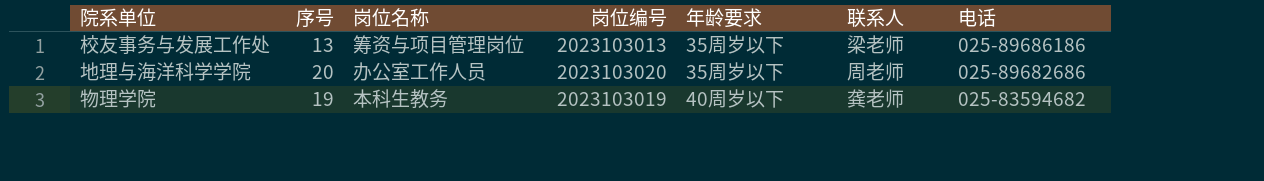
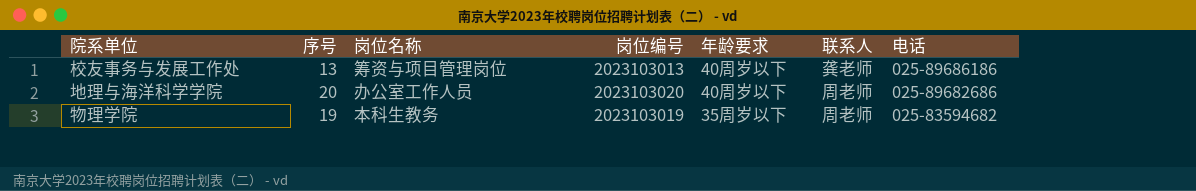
校友事务与发展工作处 | 年龄要求: 35周岁以下 -> 40周岁以下
校友事务与发展工作处 | 联系人: 梁老师 -> 龚老师
地理与海洋科学学院 | 年龄要求: 35周岁以下 -> 40周岁以下
物理学院 | 年龄要求: 40周岁以下 -> 35周岁以下
物理学院 | 联系人: 龚老师 -> 周老师

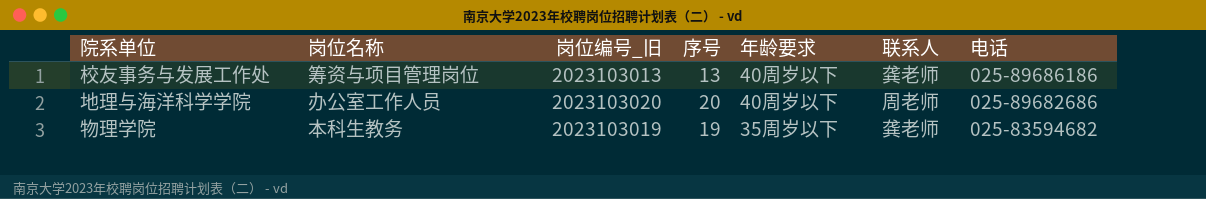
column name: 岗位编号 -> 岗位编号_旧
column 序号 | position: 2 -> 4
物理学院 | 联系人: 周老师 -> 龚老师

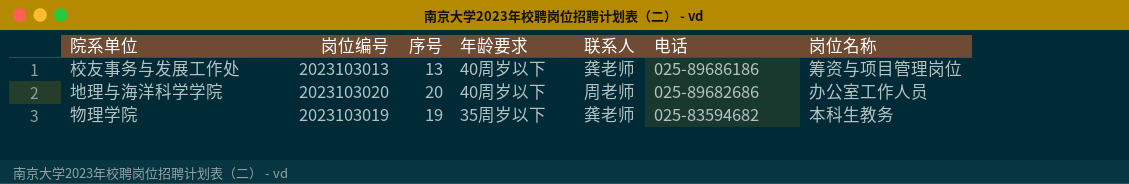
column name: 岗位编号_旧 -> 岗位编号
column 岗位名称 | position: 2 -> 7

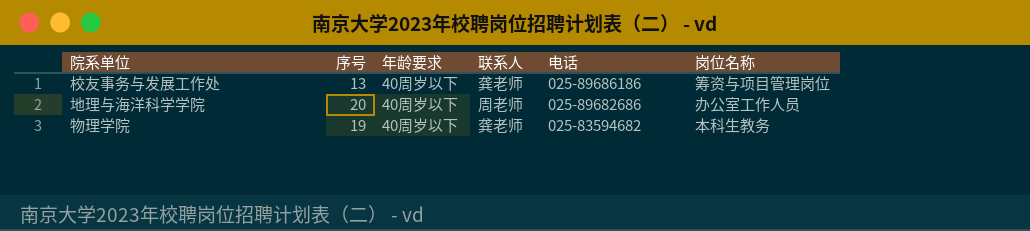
column 岗位编号 | position: 2 -> none
物理学院 | 年龄要求: 35周岁以下 -> 40周岁以下

